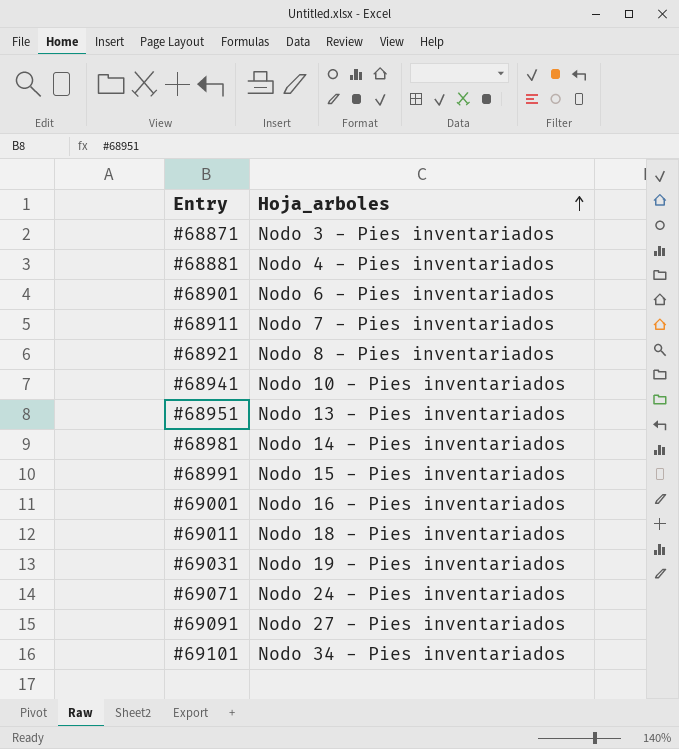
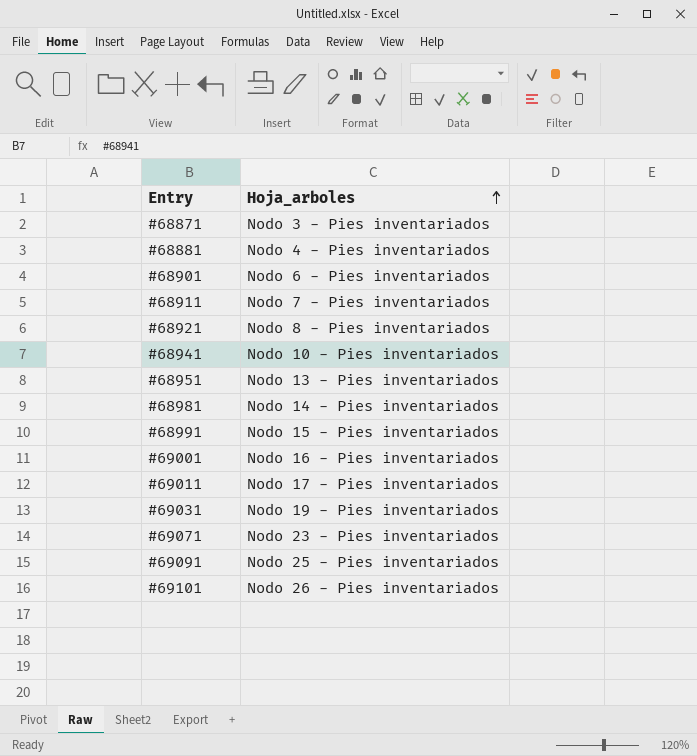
#69011 | Hoja_arboles: Nodo 18 - Pies inventariados -> Nodo 17 - Pies inventariados
#69071 | Hoja_arboles: Nodo 24 - Pies inventariados -> Nodo 23 - Pies inventariados
#69091 | Hoja_arboles: Nodo 27 - Pies inventariados -> Nodo 25 - Pies inventariados
#69101 | Hoja_arboles: Nodo 34 - Pies inventariados -> Nodo 26 - Pies inventariados

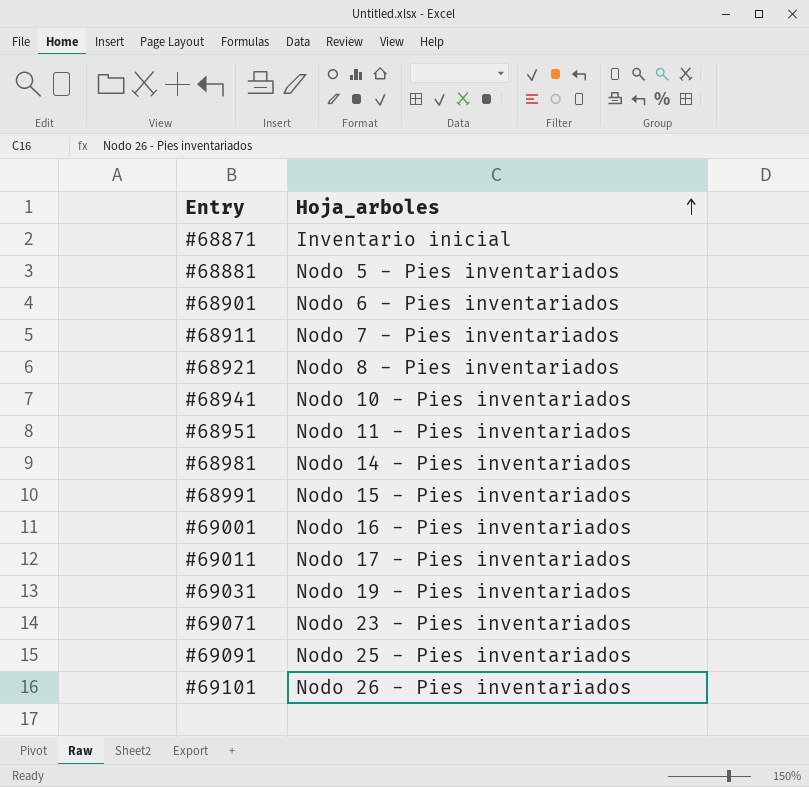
#68871 | Hoja_arboles: Nodo 3 - Pies inventariados -> Inventario inicial
#68881 | Hoja_arboles: Nodo 4 - Pies inventariados -> Nodo 5 - Pies inventariados
#68951 | Hoja_arboles: Nodo 13 - Pies inventariados -> Nodo 11 - Pies inventariados

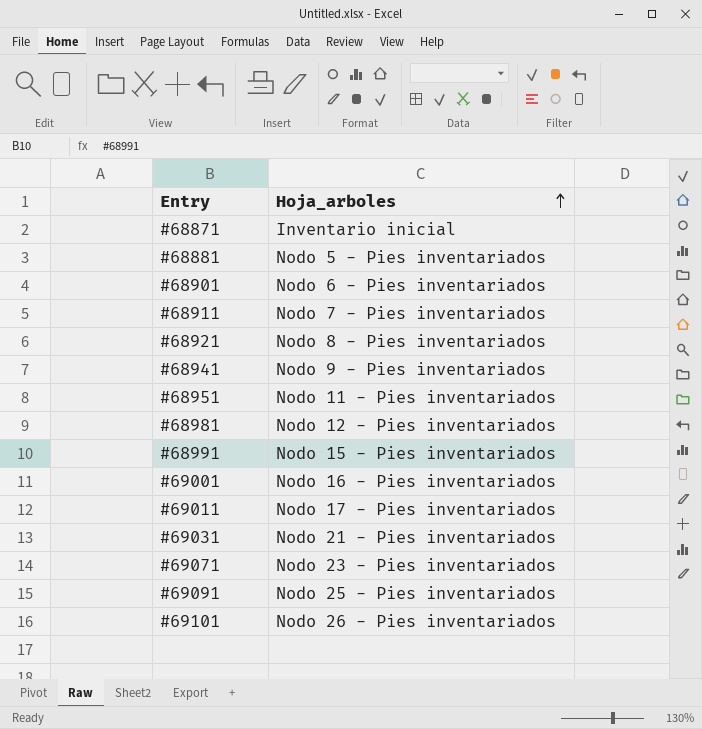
#68941 | Hoja_arboles: Nodo 10 - Pies inventariados -> Nodo 9 - Pies inventariados
#68981 | Hoja_arboles: Nodo 14 - Pies inventariados -> Nodo 12 - Pies inventariados
#69031 | Hoja_arboles: Nodo 19 - Pies inventariados -> Nodo 21 - Pies inventariados

